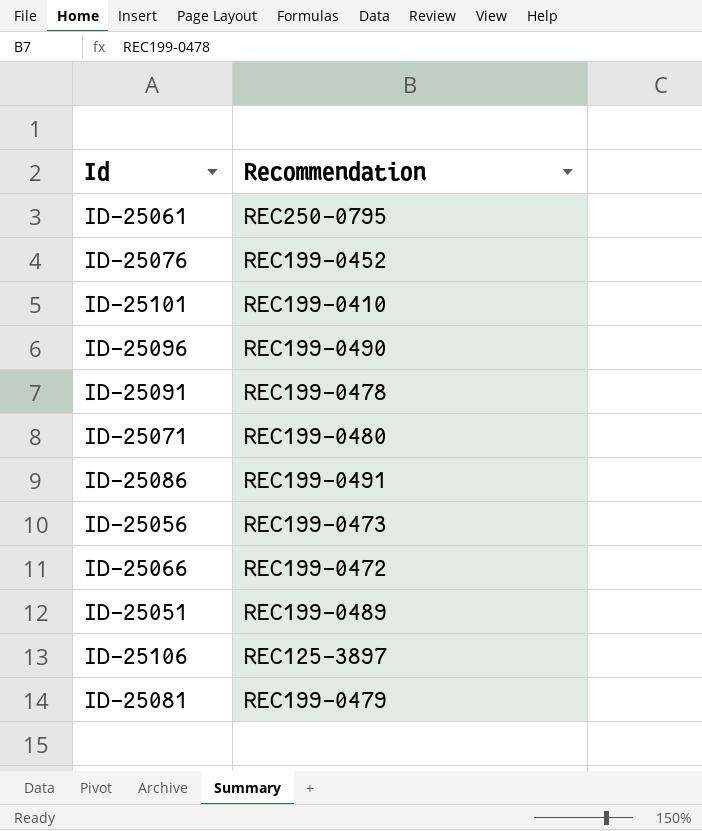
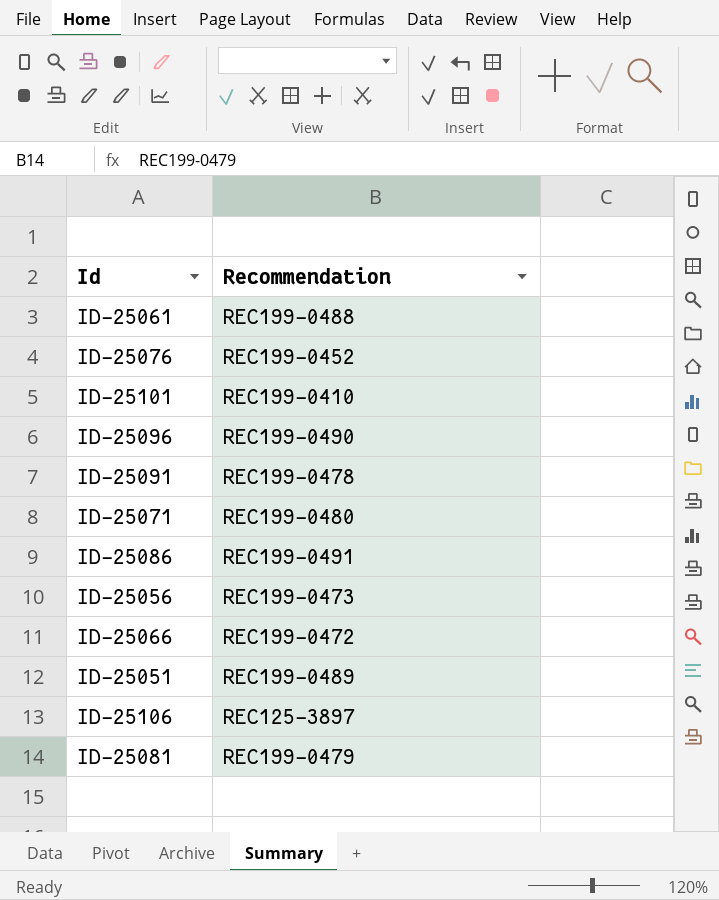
ID-25061 | Recommendation: REC250-0795 -> REC199-0488

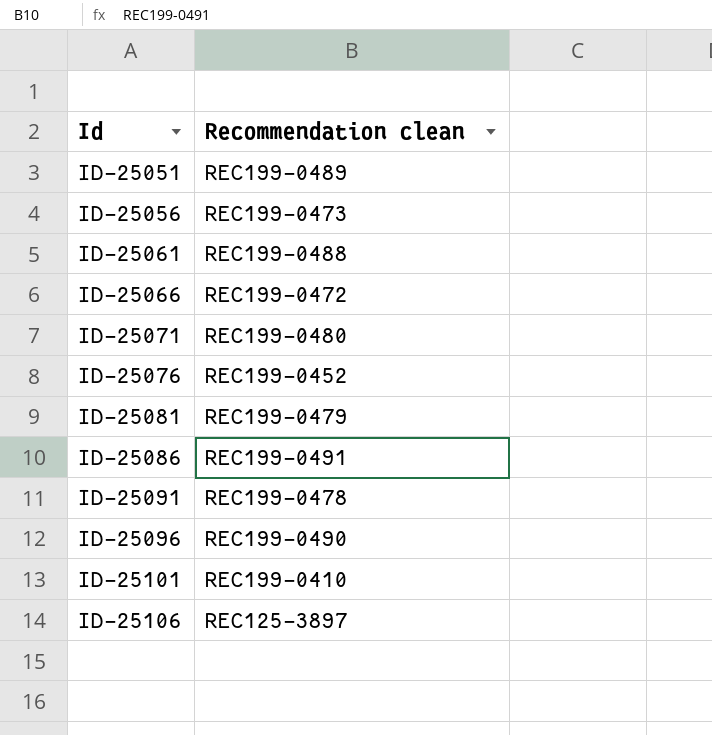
row order: none -> Id ascending
column name: Recommendation -> Recommendation clean

